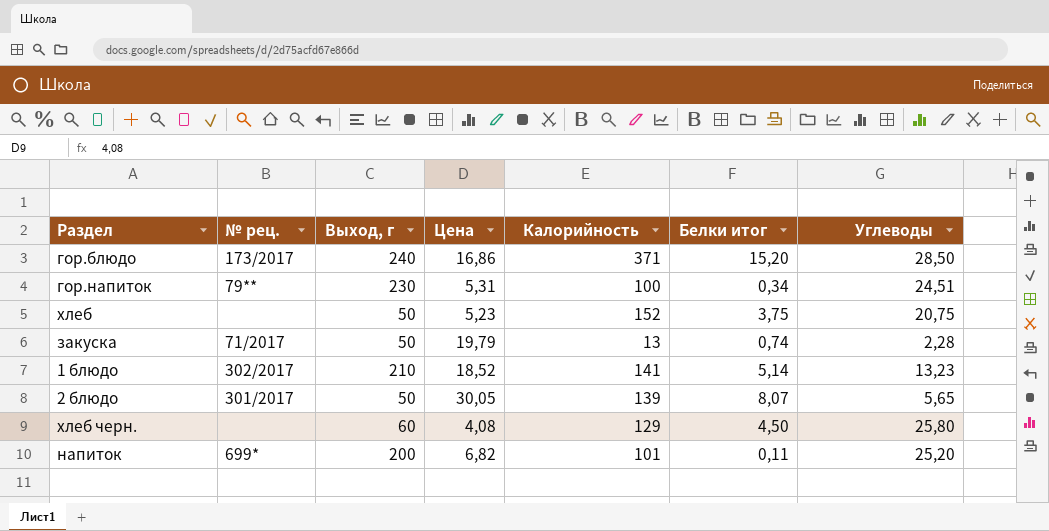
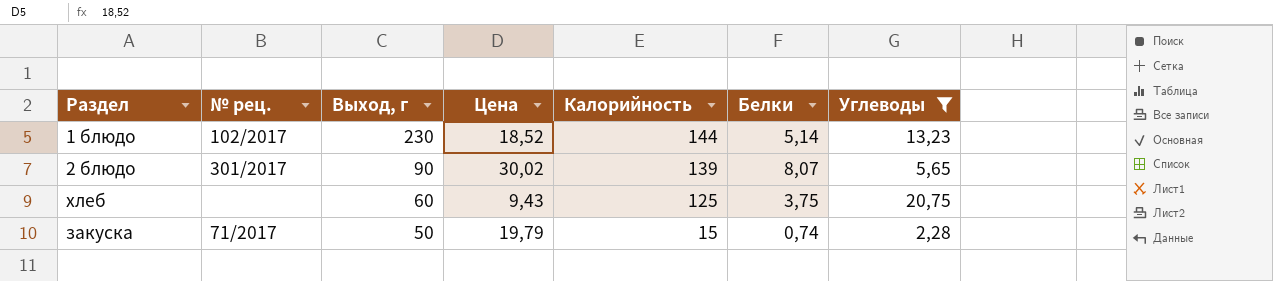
filter: none -> Углеводы <= 20,75
row order: none -> Выход, г descending
column name: Белки итог -> Белки
1 блюдо | № рец.: 302/2017 -> 102/2017
1 блюдо | Выход, г: 210 -> 230
1 блюдо | Калорийность: 141 -> 144
2 блюдо | Выход, г: 50 -> 90
2 блюдо | Цена: 30,05 -> 30,02
хлеб | Выход, г: 50 -> 60
хлеб | Цена: 5,23 -> 9,43
хлеб | Калорийность: 152 -> 125
закуска | Калорийность: 13 -> 15

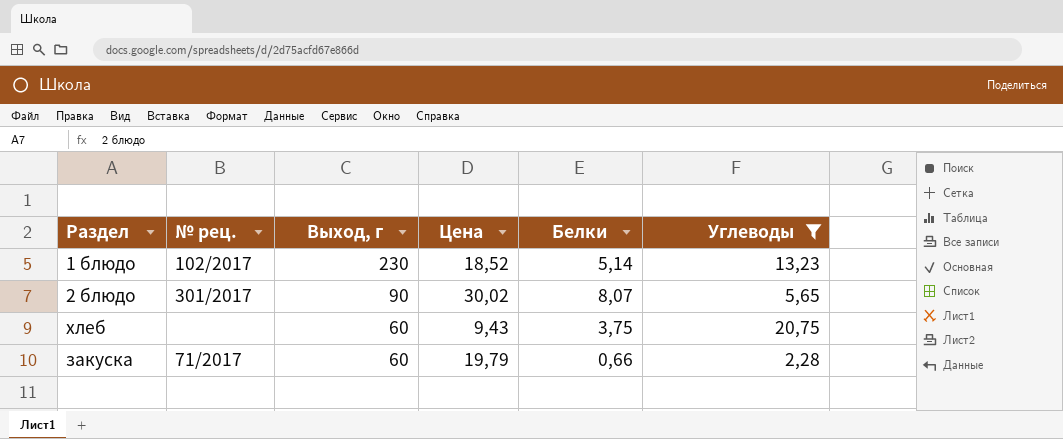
column Калорийность | position: 5 -> none
закуска | Выход, г: 50 -> 60
закуска | Белки: 0,74 -> 0,66

